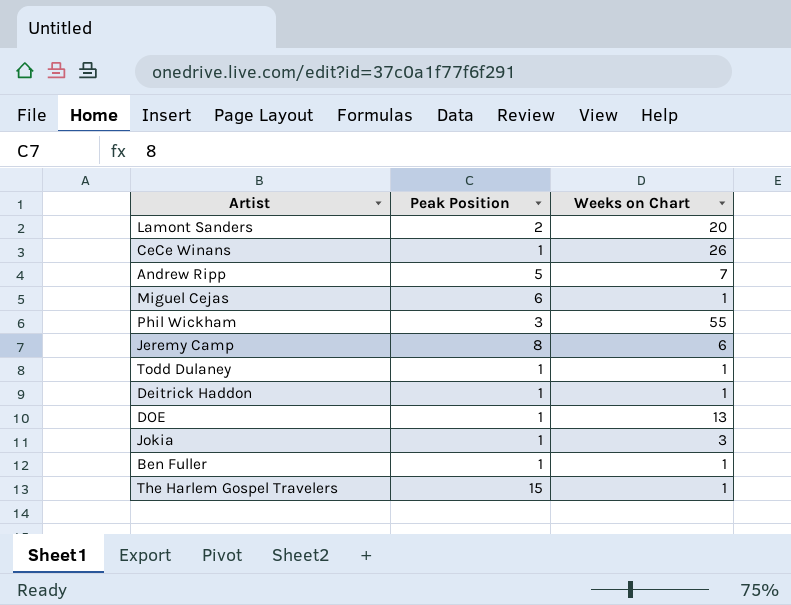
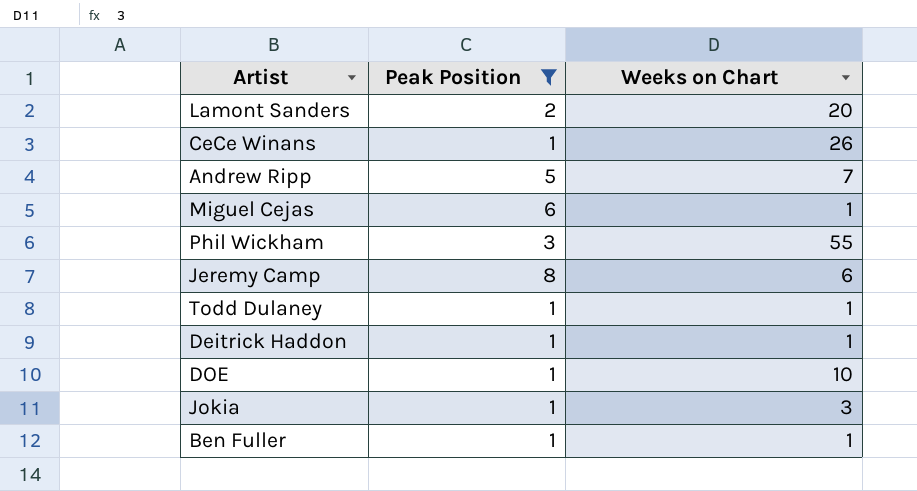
filter: none -> Peak Position != 15
DOE | Weeks on Chart: 13 -> 10

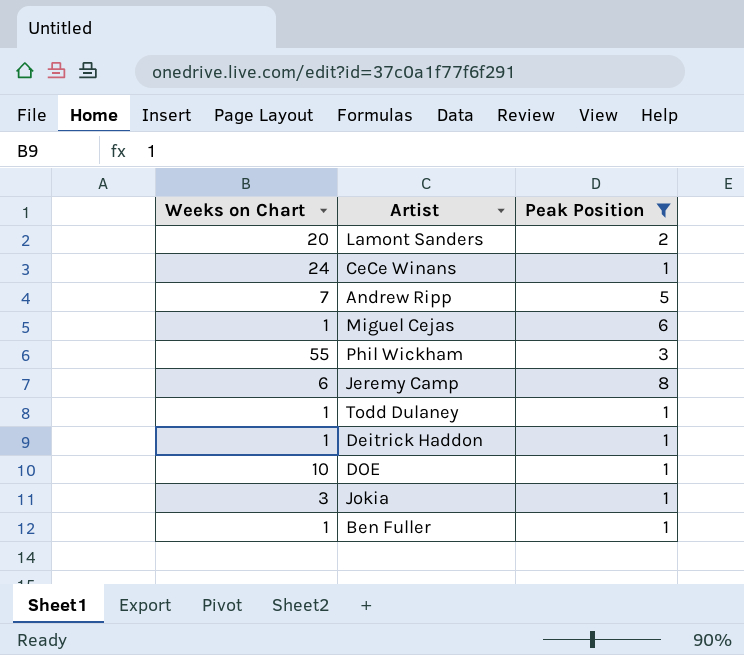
column Weeks on Chart | position: 3 -> 1
CeCe Winans | Weeks on Chart: 26 -> 24

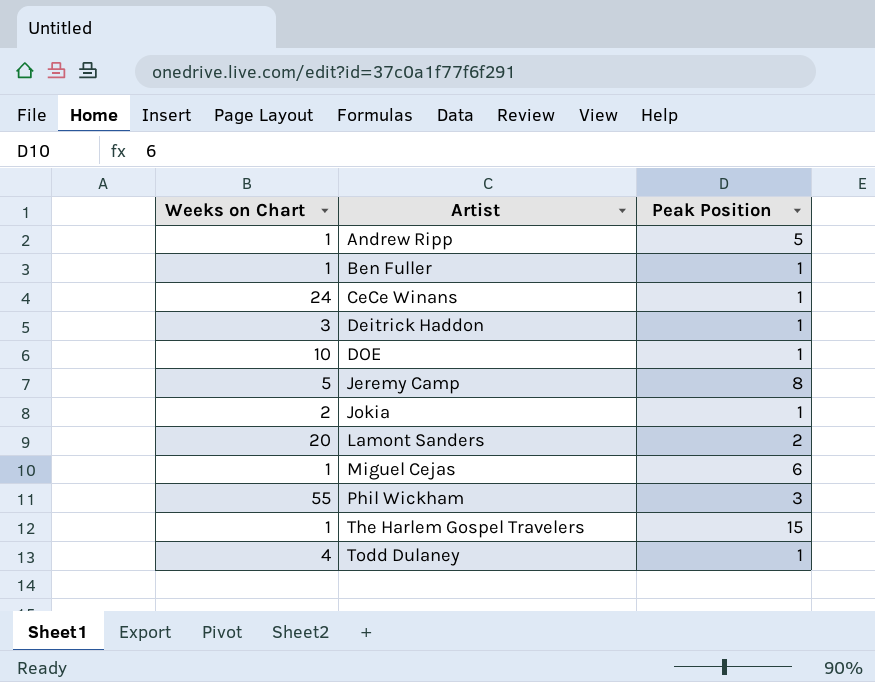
filter: Peak Position != 15 -> none
row order: none -> Artist ascending
Andrew Ripp | Weeks on Chart: 7 -> 1
Deitrick Haddon | Weeks on Chart: 1 -> 3
Jeremy Camp | Weeks on Chart: 6 -> 5
Jokia | Weeks on Chart: 3 -> 2
Todd Dulaney | Weeks on Chart: 1 -> 4

